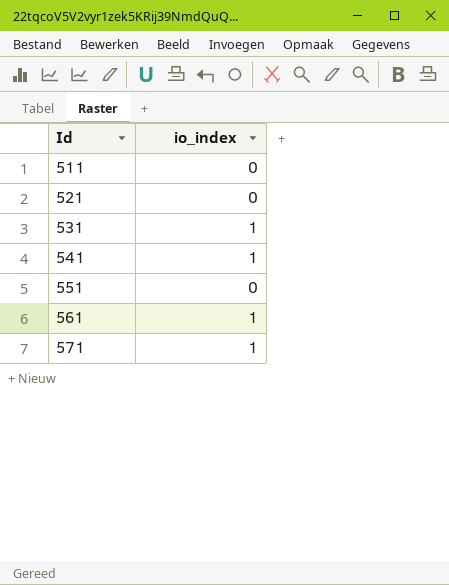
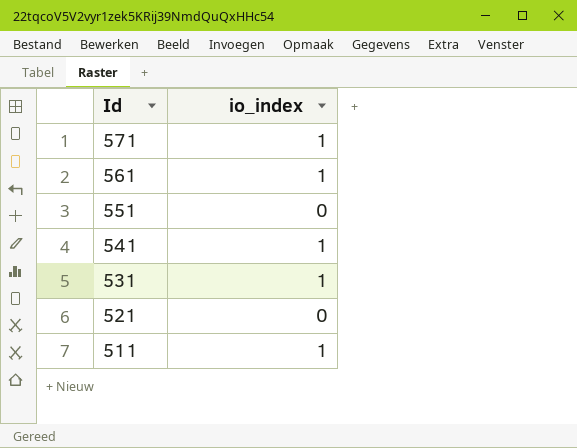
row order: Id ascending -> Id descending
511 | io_index: 0 -> 1

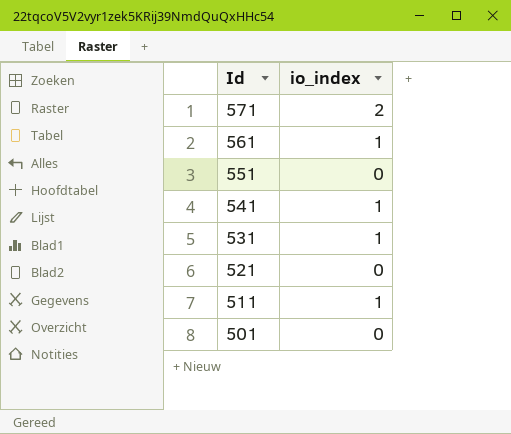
571 | io_index: 1 -> 2
row 501: none -> 0

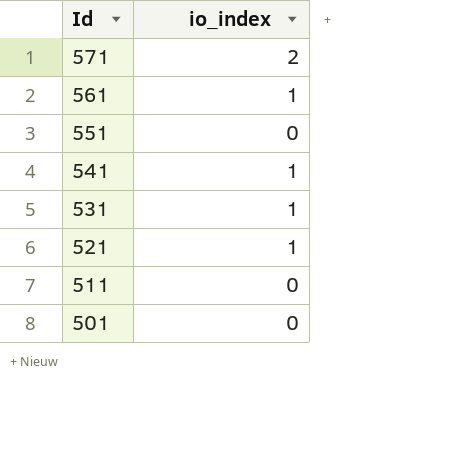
521 | io_index: 0 -> 1
511 | io_index: 1 -> 0

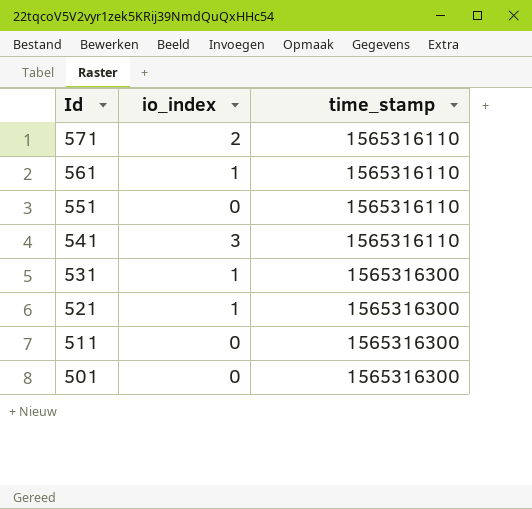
column time_stamp | position: none -> 3
541 | io_index: 1 -> 3

